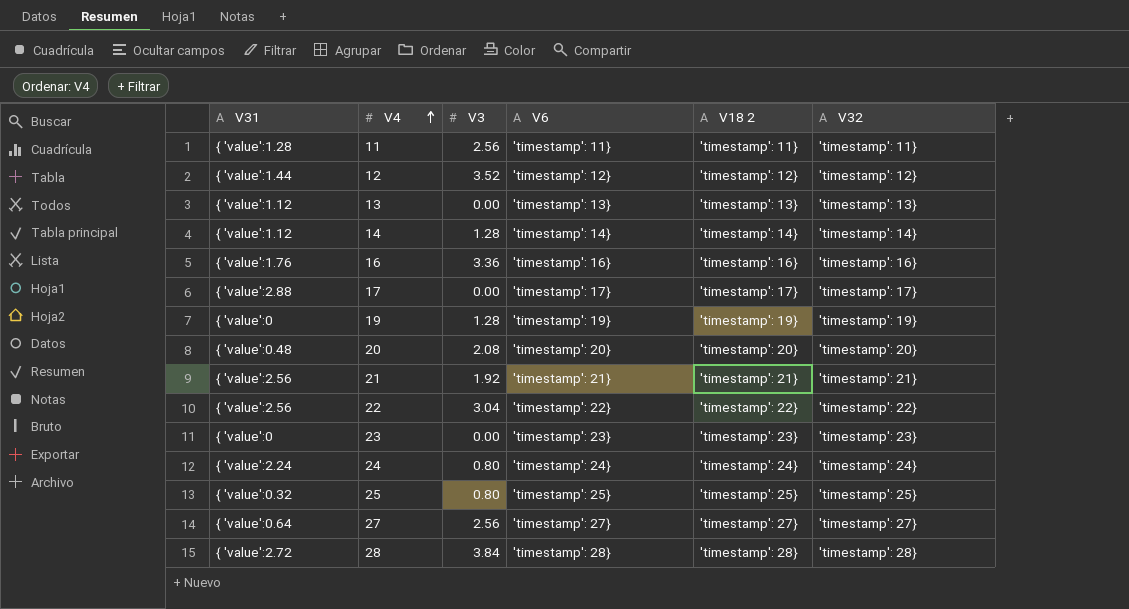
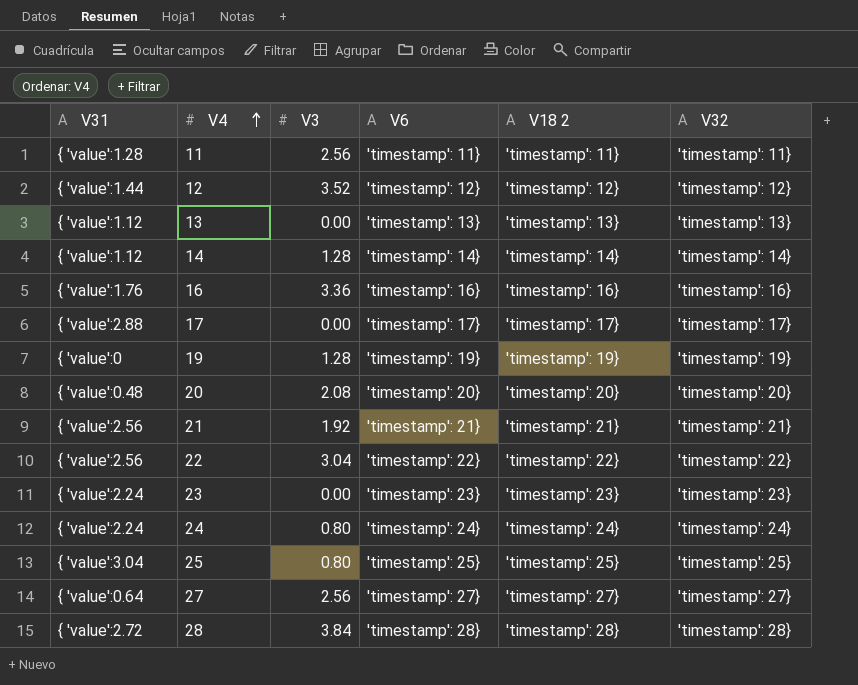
23 | V31: { 'value':0 -> { 'value':2.24
25 | V31: { 'value':0.32 -> { 'value':3.04

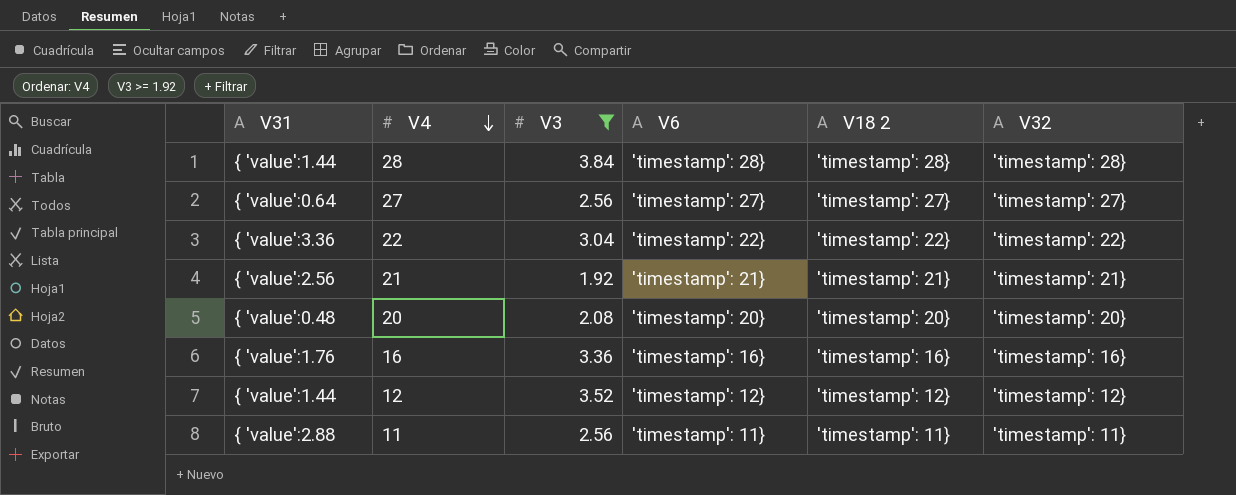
filter: none -> V3 >= 1.92
row order: V4 ascending -> V4 descending
28 | V31: { 'value':2.72 -> { 'value':1.44
22 | V31: { 'value':2.56 -> { 'value':3.36
11 | V31: { 'value':1.28 -> { 'value':2.88

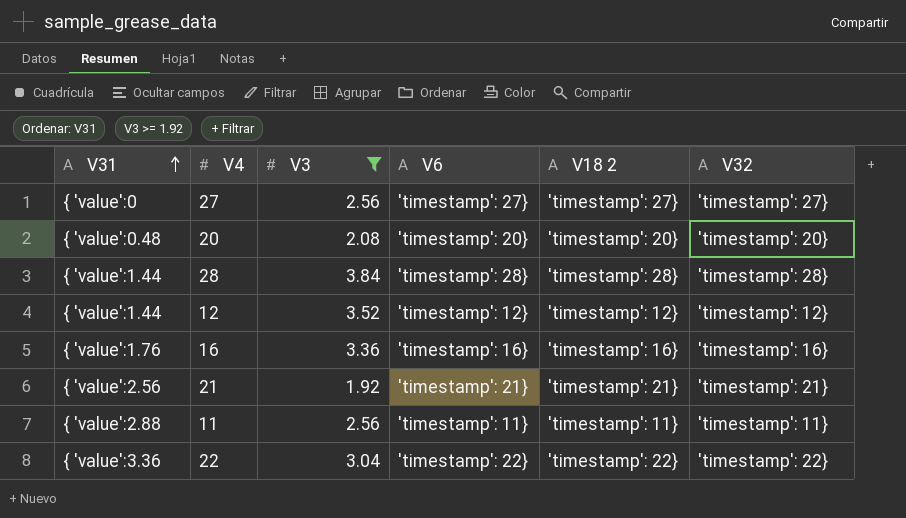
row order: V4 descending -> V31 ascending
27 | V31: { 'value':0.64 -> { 'value':0

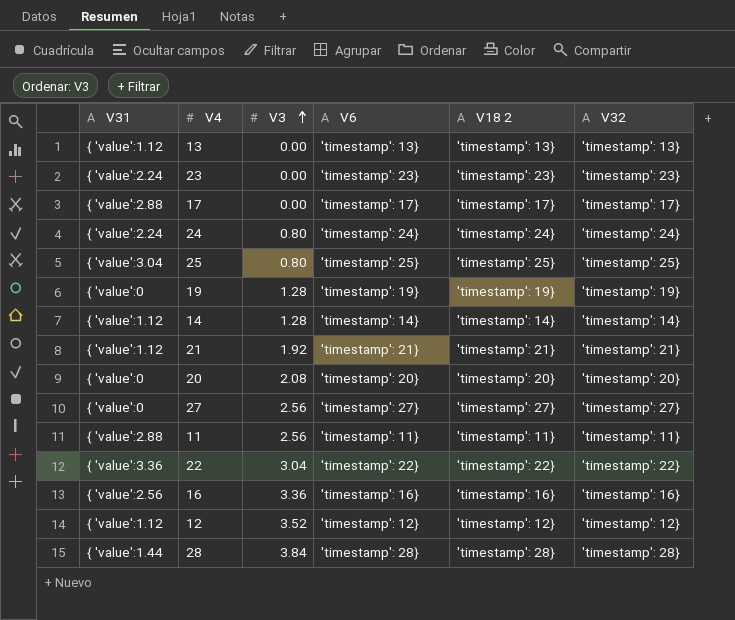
filter: V3 >= 1.92 -> none
row order: V31 ascending -> V3 ascending
21 | V31: { 'value':2.56 -> { 'value':1.12
20 | V31: { 'value':0.48 -> { 'value':0
16 | V31: { 'value':1.76 -> { 'value':2.56
12 | V31: { 'value':1.44 -> { 'value':1.12

